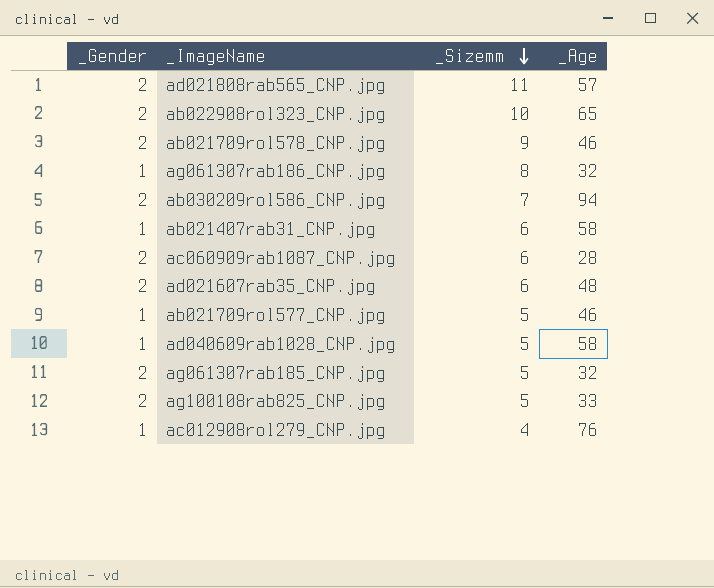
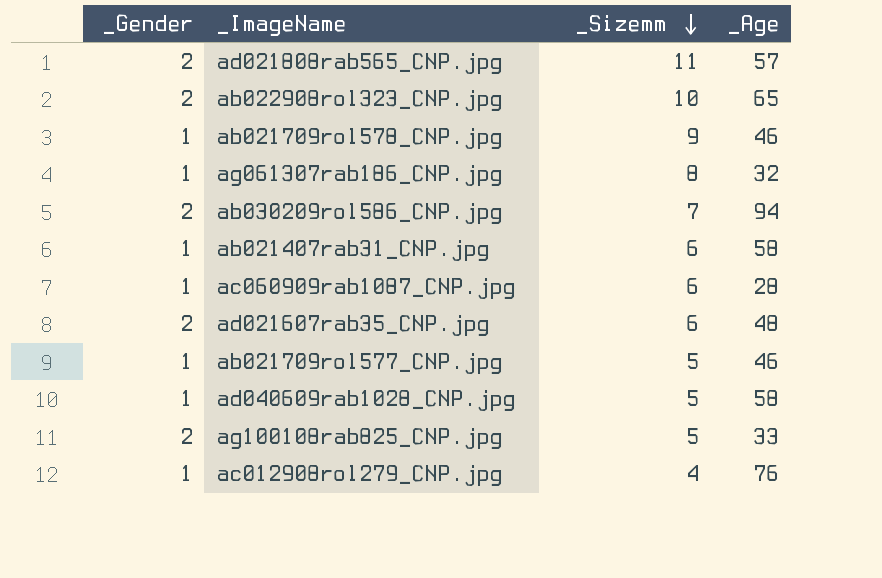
row ag061307rab185_CNP.jpg: 2 | 5 | 32 -> none
ab021709rol578_CNP.jpg | _Gender: 2 -> 1
ac060909rab1087_CNP.jpg | _Gender: 2 -> 1

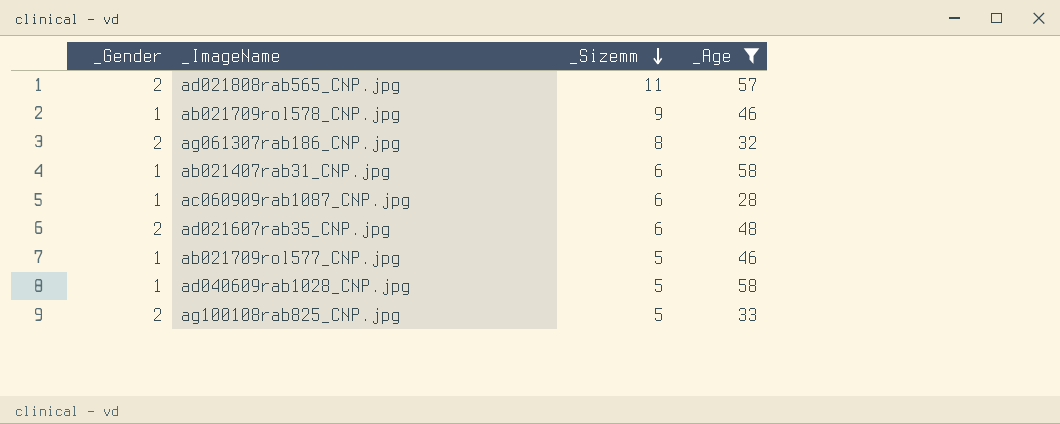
filter: none -> _Age <= 58
ag061307rab186_CNP.jpg | _Gender: 1 -> 2

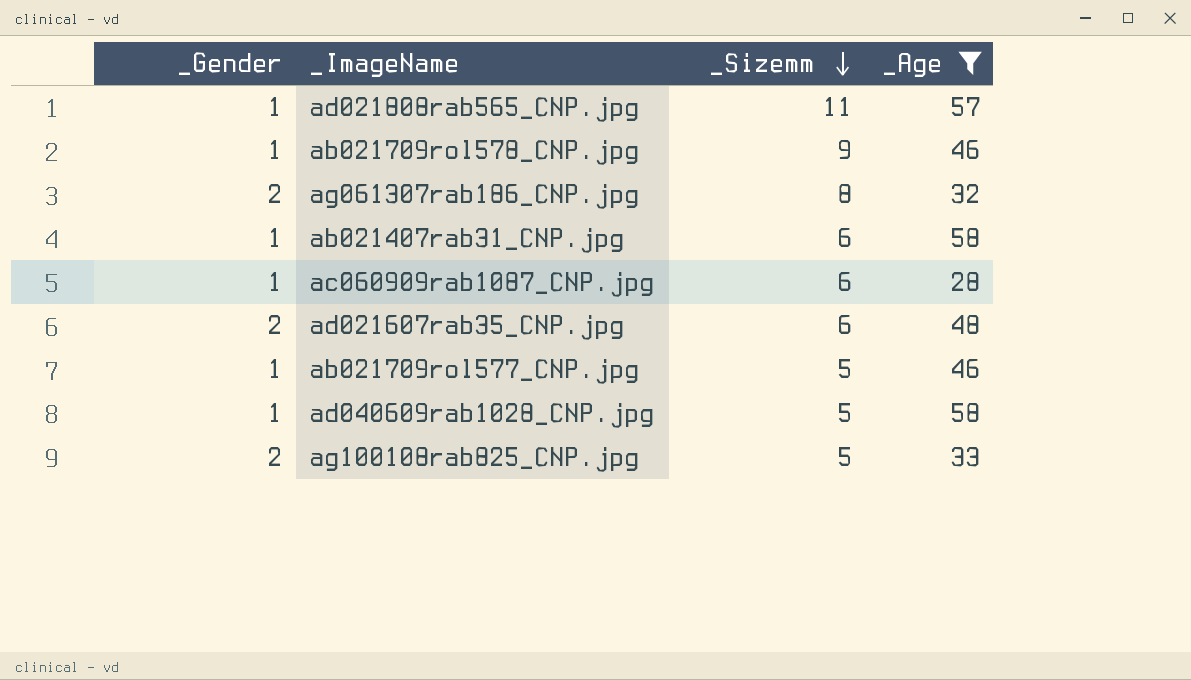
ad021808rab565_CNP.jpg | _Gender: 2 -> 1

